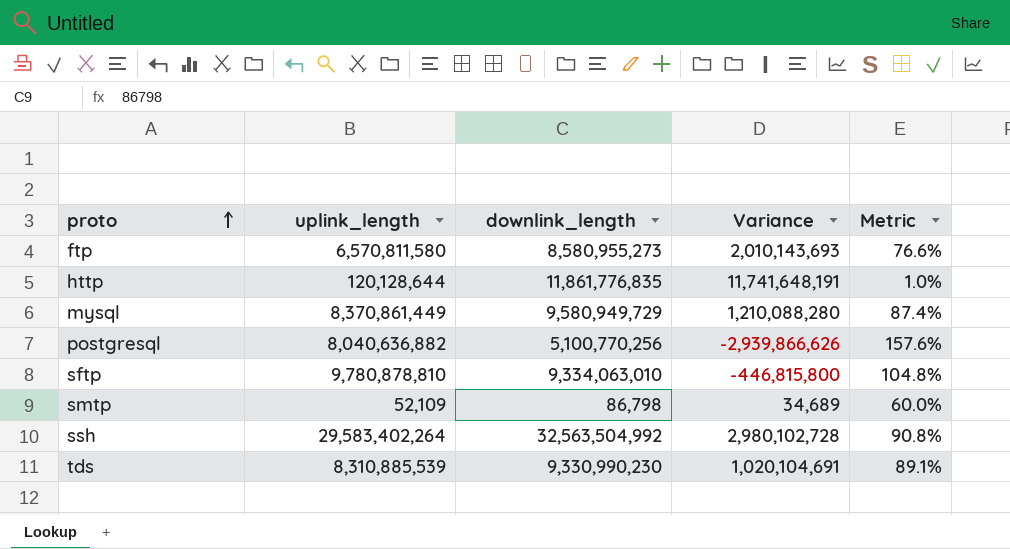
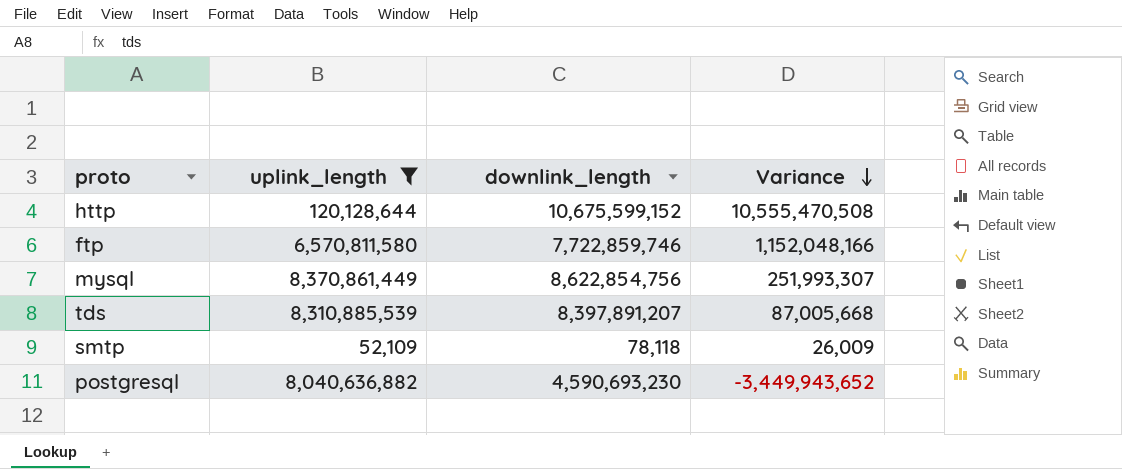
filter: none -> uplink_length <= 8,370,861,449
row order: proto ascending -> Variance descending
column Metric | formula: [uplink_length] / [downlink_length] -> none
http | downlink_length: 11,861,776,835 -> 10,675,599,152
http | Variance: 11,741,648,191 -> 10,555,470,508
ftp | downlink_length: 8,580,955,273 -> 7,722,859,746
ftp | Variance: 2,010,143,693 -> 1,152,048,166
mysql | downlink_length: 9,580,949,729 -> 8,622,854,756
mysql | Variance: 1,210,088,280 -> 251,993,307
tds | downlink_length: 9,330,990,230 -> 8,397,891,207
tds | Variance: 1,020,104,691 -> 87,005,668
smtp | downlink_length: 86,798 -> 78,118
smtp | Variance: 34,689 -> 26,009
postgresql | downlink_length: 5,100,770,256 -> 4,590,693,230
postgresql | Variance: -2,939,866,626 -> -3,449,943,652

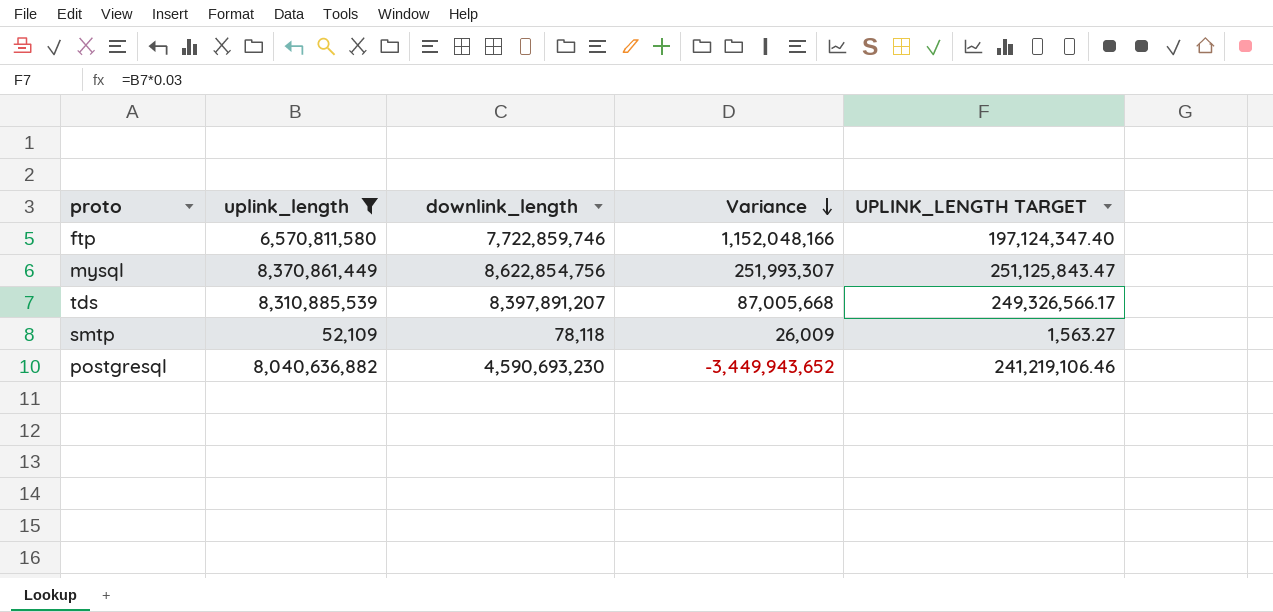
column UPLINK_LENGTH TARGET | formula: none -> [uplink_length] * 0.03
row http: 120,128,644 | 10,675,599,152 | 10,555,470,508 -> none

